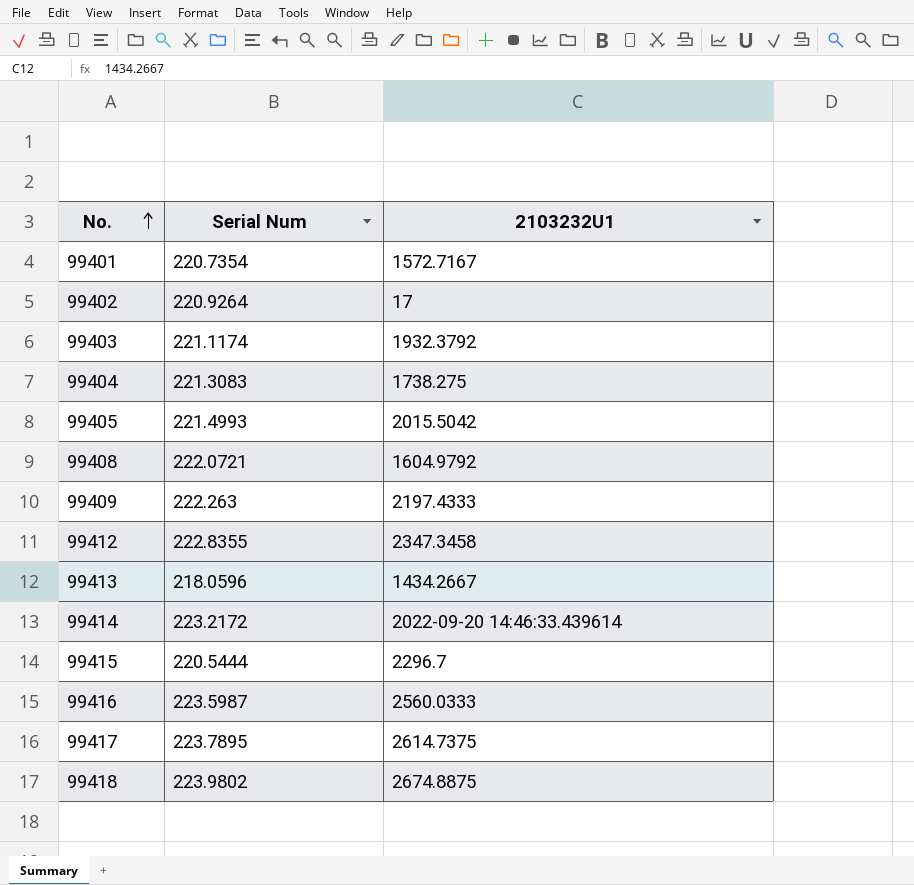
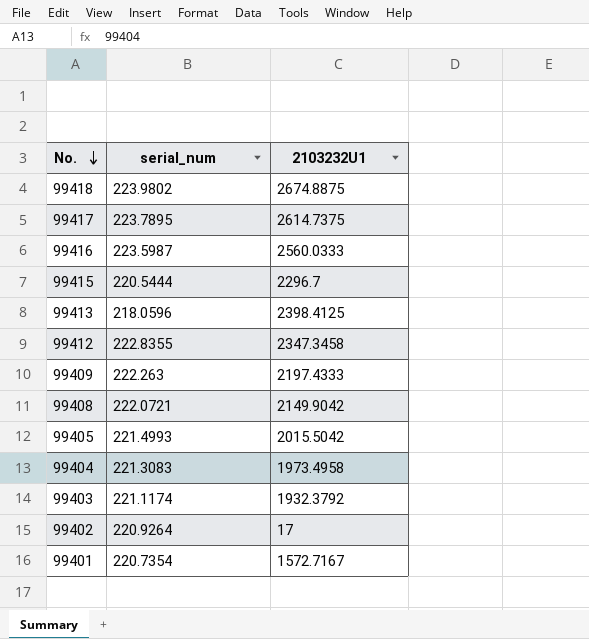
row order: No. ascending -> No. descending
column name: Serial Num -> serial_num
row 99414: 223.2172 | 2022-09-20 14:46:33.439614 -> none
99413 | 2103232U1: 1434.2667 -> 2398.4125
99408 | 2103232U1: 1604.9792 -> 2149.9042
99404 | 2103232U1: 1738.275 -> 1973.4958

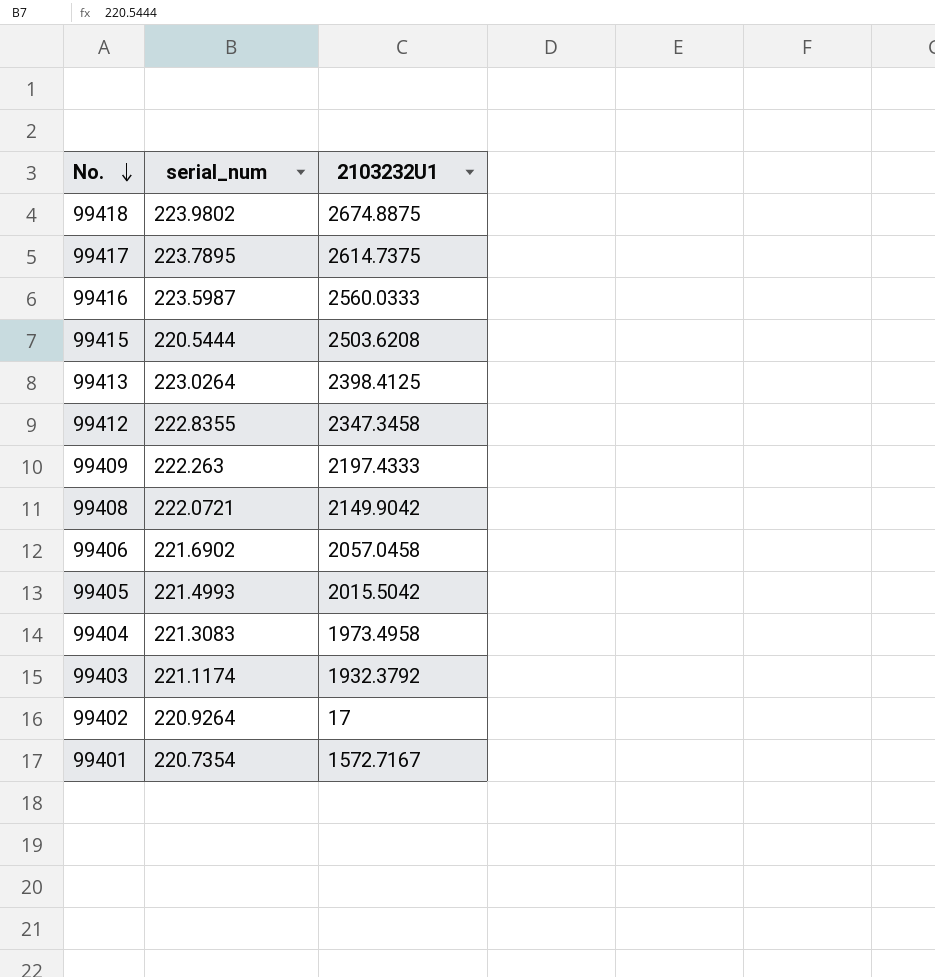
99415 | 2103232U1: 2296.7 -> 2503.6208
99413 | serial_num: 218.0596 -> 223.0264
row 99406: none -> 221.6902 | 2057.0458

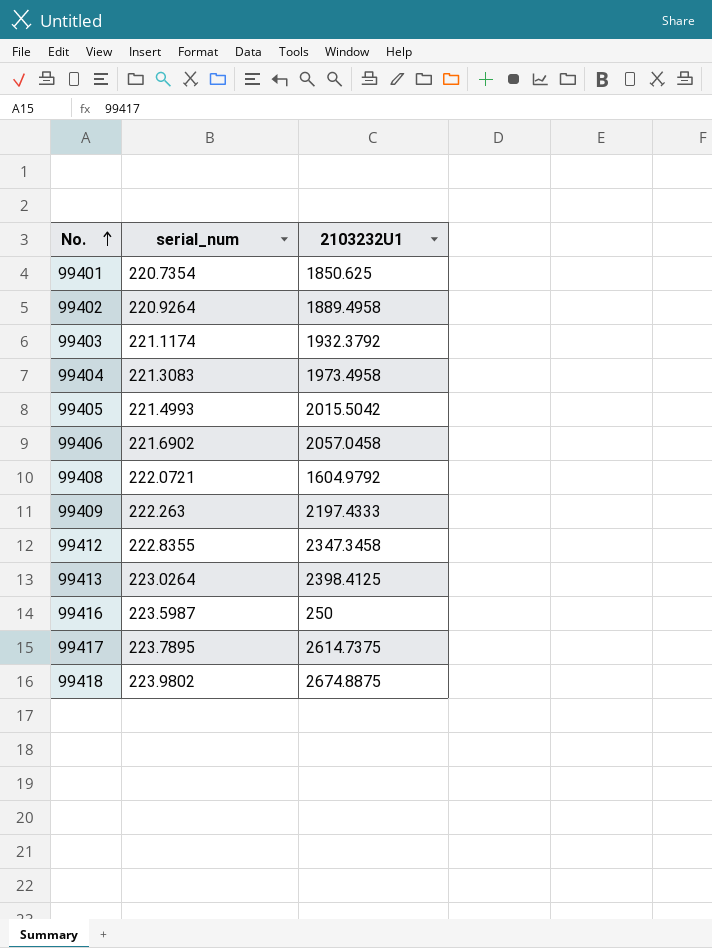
row order: No. descending -> No. ascending
row 99415: 220.5444 | 2503.6208 -> none
99401 | 2103232U1: 1572.7167 -> 1850.625
99402 | 2103232U1: 17 -> 1889.4958
99408 | 2103232U1: 2149.9042 -> 1604.9792
99416 | 2103232U1: 2560.0333 -> 250

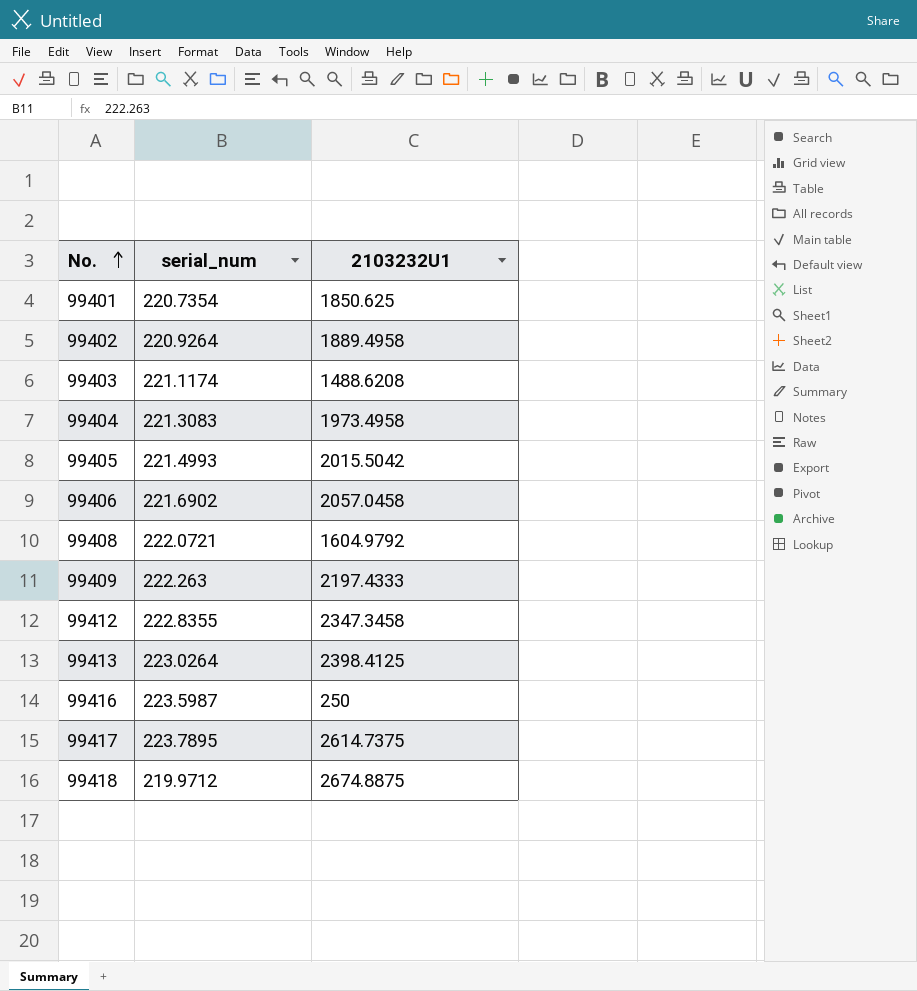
99403 | 2103232U1: 1932.3792 -> 1488.6208
99418 | serial_num: 223.9802 -> 219.9712

